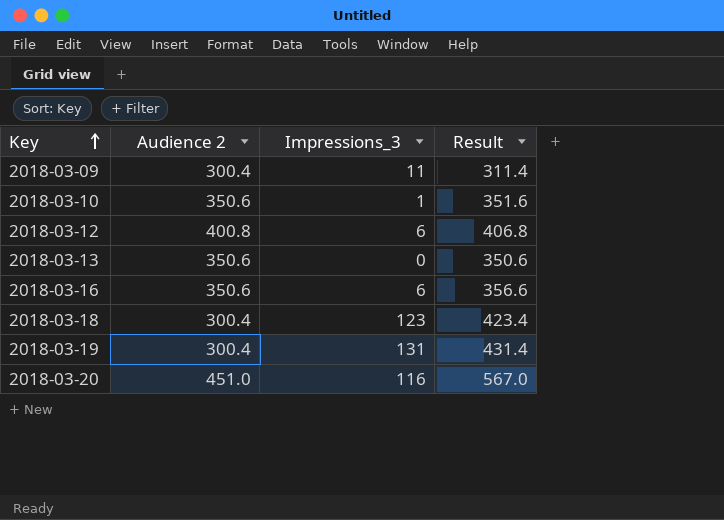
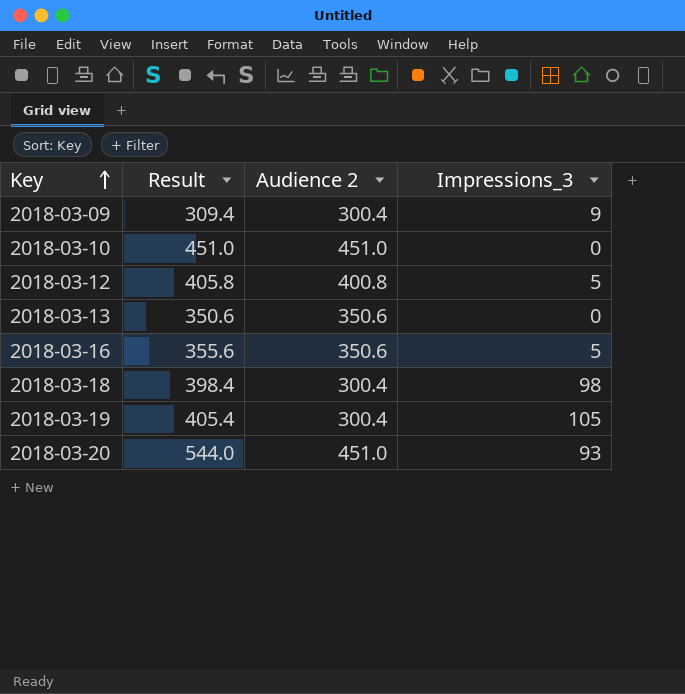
column Result | position: 4 -> 2
2018-03-09 | Result: 311.4 -> 309.4
2018-03-09 | Impressions_3: 11 -> 9
2018-03-10 | Result: 351.6 -> 451.0
2018-03-10 | Audience 2: 350.6 -> 451.0
2018-03-10 | Impressions_3: 1 -> 0
2018-03-12 | Result: 406.8 -> 405.8
2018-03-12 | Impressions_3: 6 -> 5
2018-03-16 | Result: 356.6 -> 355.6
2018-03-16 | Impressions_3: 6 -> 5
2018-03-18 | Result: 423.4 -> 398.4
2018-03-18 | Impressions_3: 123 -> 98
2018-03-19 | Result: 431.4 -> 405.4
2018-03-19 | Impressions_3: 131 -> 105
2018-03-20 | Result: 567.0 -> 544.0
2018-03-20 | Impressions_3: 116 -> 93

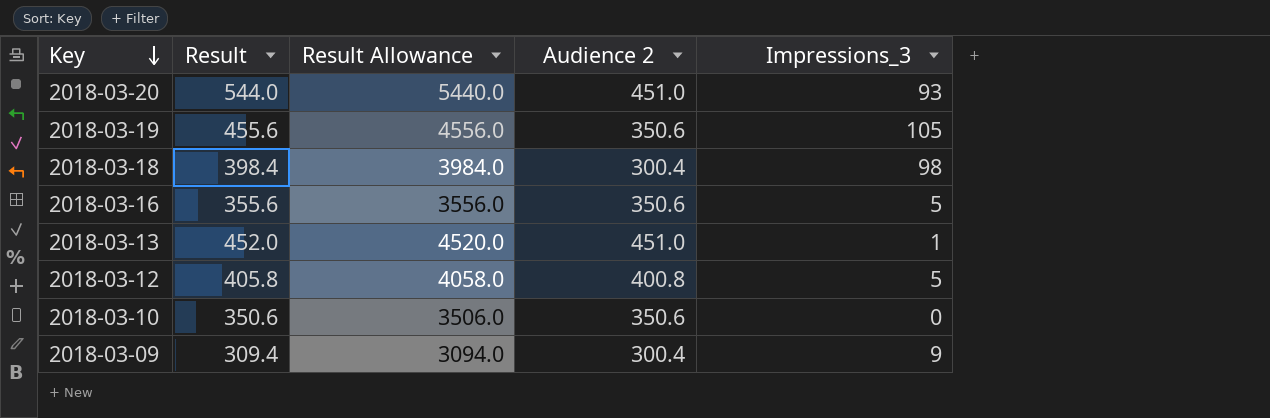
row order: Key ascending -> Key descending
column Result Allowance | formula: none -> [Result] * 10
2018-03-19 | Result: 405.4 -> 455.6
2018-03-19 | Audience 2: 300.4 -> 350.6
2018-03-13 | Result: 350.6 -> 452.0
2018-03-13 | Audience 2: 350.6 -> 451.0
2018-03-13 | Impressions_3: 0 -> 1
2018-03-10 | Result: 451.0 -> 350.6
2018-03-10 | Audience 2: 451.0 -> 350.6

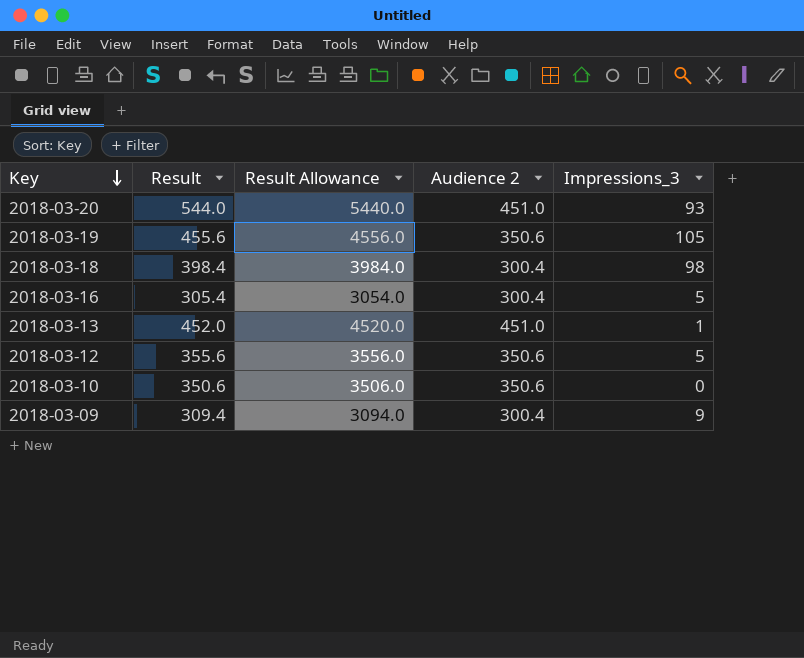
2018-03-16 | Result: 355.6 -> 305.4
2018-03-16 | Result Allowance: 3556.0 -> 3054.0
2018-03-16 | Audience 2: 350.6 -> 300.4
2018-03-12 | Result: 405.8 -> 355.6
2018-03-12 | Result Allowance: 4058.0 -> 3556.0
2018-03-12 | Audience 2: 400.8 -> 350.6

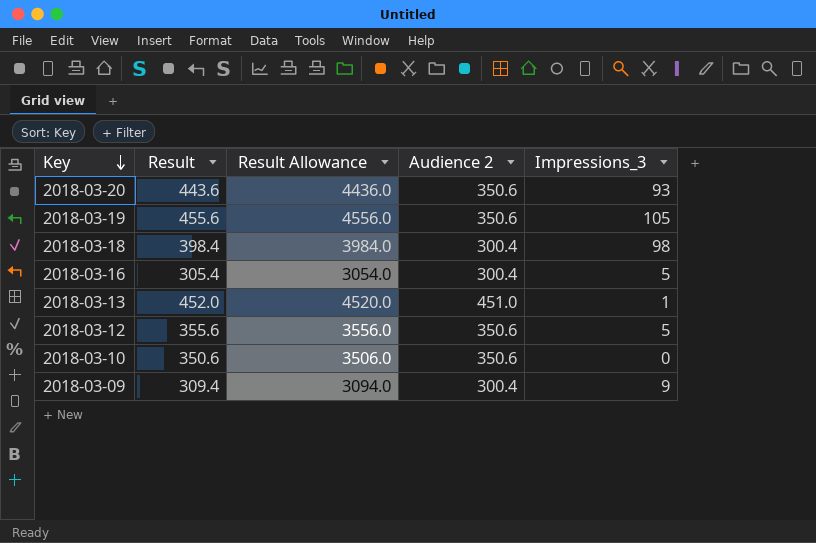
2018-03-20 | Result: 544.0 -> 443.6
2018-03-20 | Result Allowance: 5440.0 -> 4436.0
2018-03-20 | Audience 2: 451.0 -> 350.6

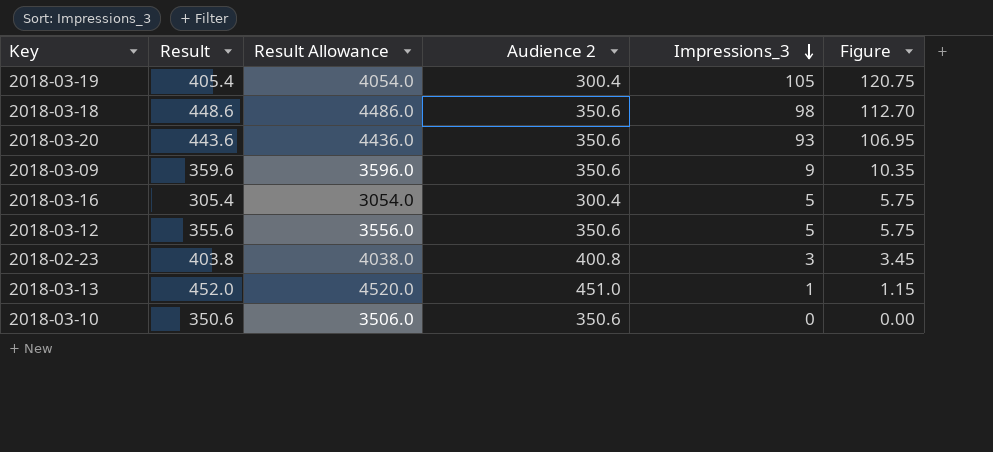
row order: Key descending -> Impressions_3 descending
column Figure | formula: none -> [Impressions_3] * 1.15
2018-03-19 | Result: 455.6 -> 405.4
2018-03-19 | Result Allowance: 4556.0 -> 4054.0
2018-03-19 | Audience 2: 350.6 -> 300.4
2018-03-18 | Result: 398.4 -> 448.6
2018-03-18 | Result Allowance: 3984.0 -> 4486.0
2018-03-18 | Audience 2: 300.4 -> 350.6
2018-03-09 | Result: 309.4 -> 359.6
2018-03-09 | Result Allowance: 3094.0 -> 3596.0
2018-03-09 | Audience 2: 300.4 -> 350.6
row 2018-02-23: none -> 403.8 | 4038.0 | 400.8 | 3 | 3.45

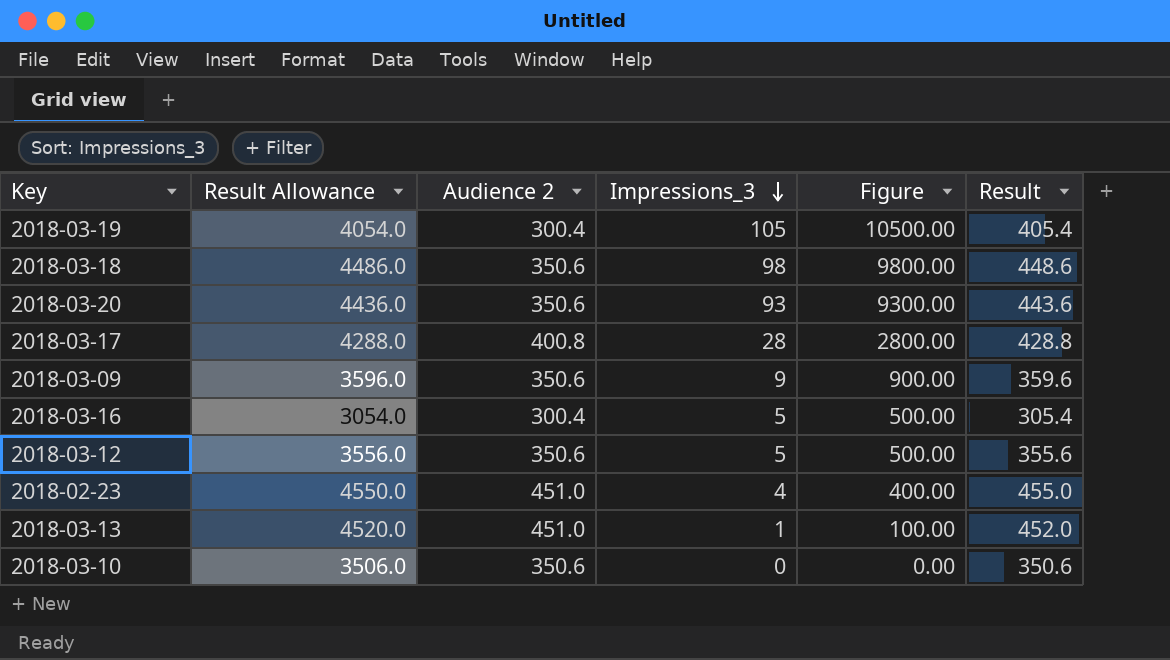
column Figure | formula: [Impressions_3] * 1.15 -> [Impressions_3] * 100
column Result | position: 2 -> 6
row 2018-03-17: none -> 4288.0 | 400.8 | 28 | 2800.00 | 428.8
2018-02-23 | Result Allowance: 4038.0 -> 4550.0
2018-02-23 | Audience 2: 400.8 -> 451.0
2018-02-23 | Impressions_3: 3 -> 4
2018-02-23 | Result: 403.8 -> 455.0

